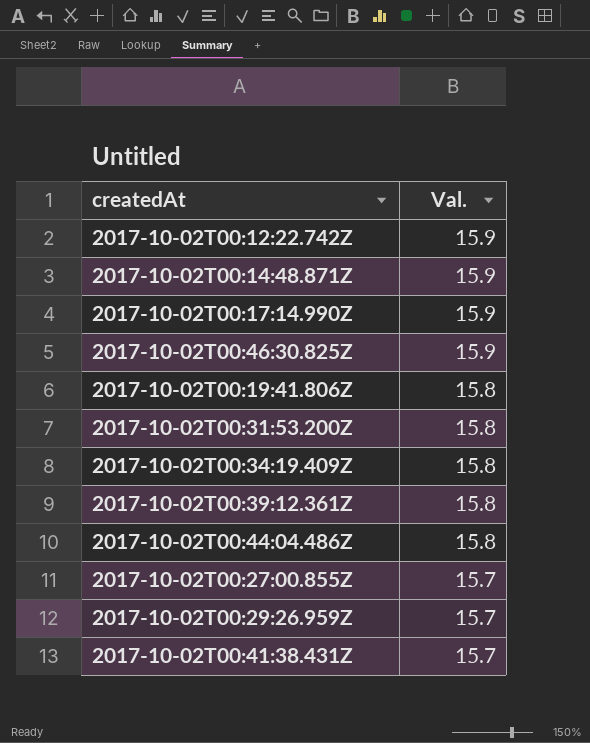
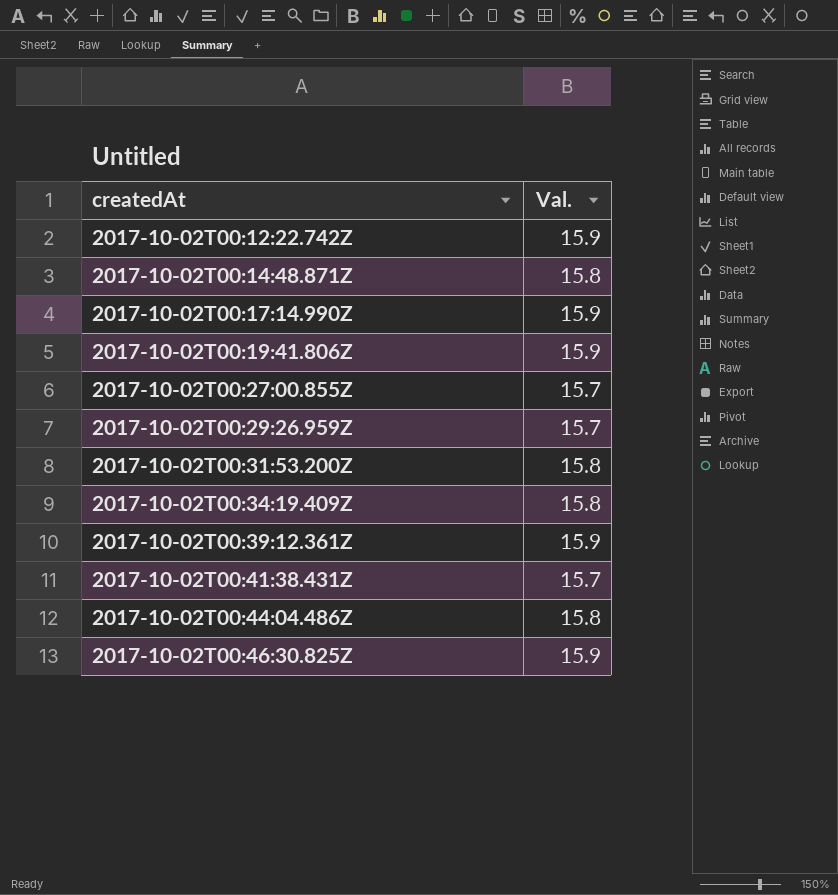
row order: Val. descending -> createdAt ascending
2017-10-02T00:14:48.871Z | Val.: 15.9 -> 15.8
2017-10-02T00:19:41.806Z | Val.: 15.8 -> 15.9
2017-10-02T00:39:12.361Z | Val.: 15.8 -> 15.9

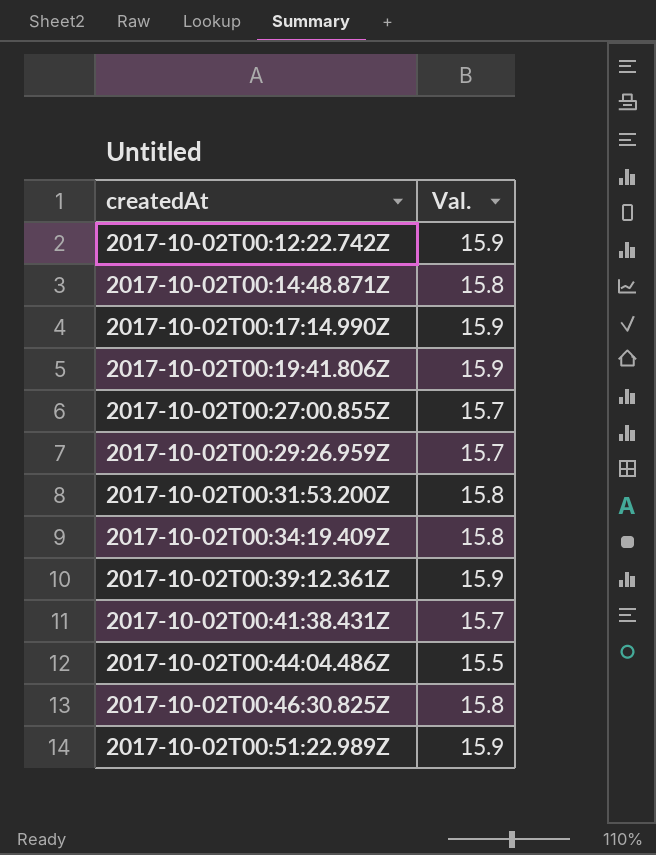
2017-10-02T00:44:04.486Z | Val.: 15.8 -> 15.5
2017-10-02T00:46:30.825Z | Val.: 15.9 -> 15.8
row 2017-10-02T00:51:22.989Z: none -> 15.9

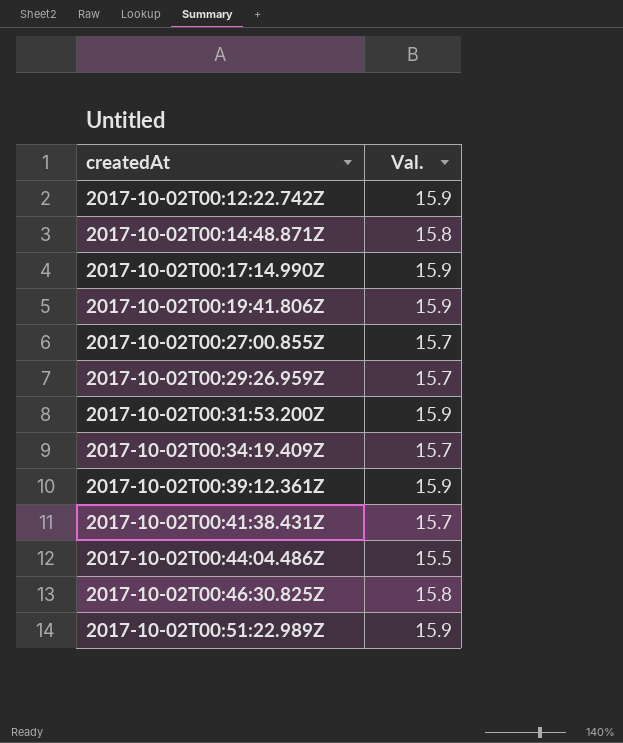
2017-10-02T00:31:53.200Z | Val.: 15.8 -> 15.9
2017-10-02T00:34:19.409Z | Val.: 15.8 -> 15.7

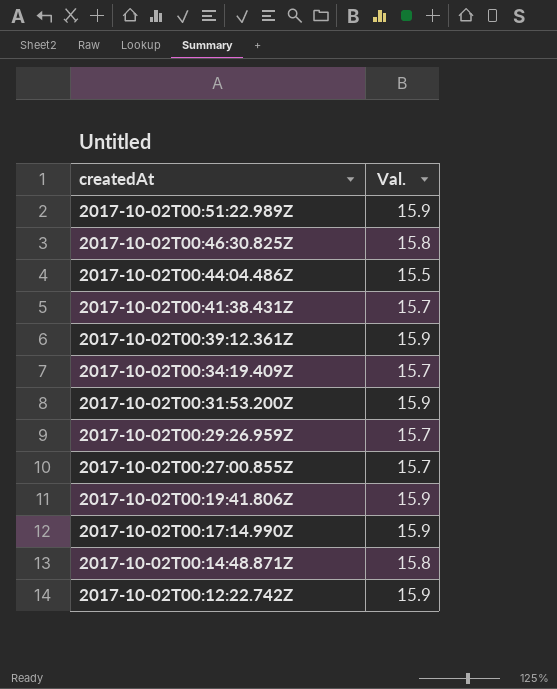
row order: createdAt ascending -> createdAt descending

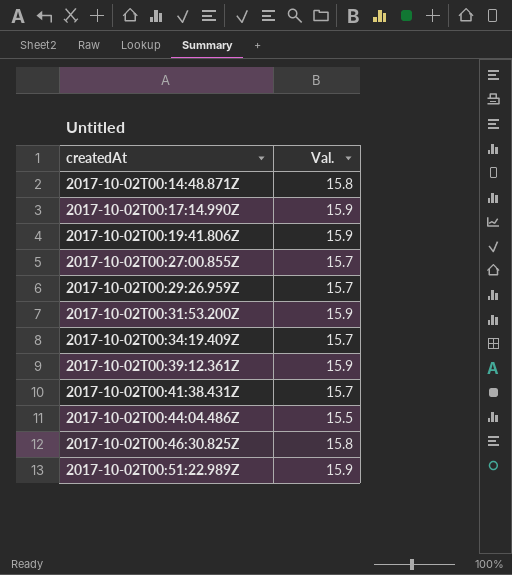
row order: createdAt descending -> createdAt ascending
row 2017-10-02T00:12:22.742Z: 15.9 -> none

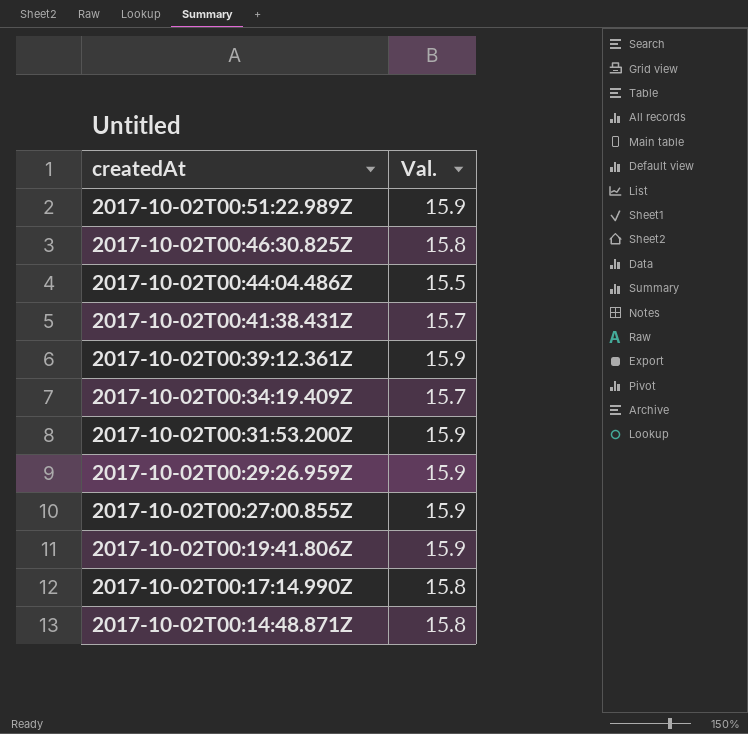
row order: createdAt ascending -> createdAt descending
2017-10-02T00:29:26.959Z | Val.: 15.7 -> 15.9
2017-10-02T00:27:00.855Z | Val.: 15.7 -> 15.9
2017-10-02T00:17:14.990Z | Val.: 15.9 -> 15.8

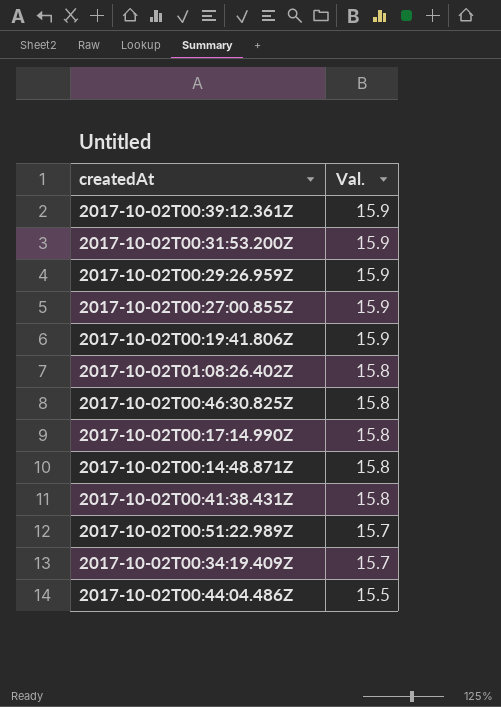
row order: createdAt descending -> Val. descending
row 2017-10-02T01:08:26.402Z: none -> 15.8
2017-10-02T00:41:38.431Z | Val.: 15.7 -> 15.8
2017-10-02T00:51:22.989Z | Val.: 15.9 -> 15.7

